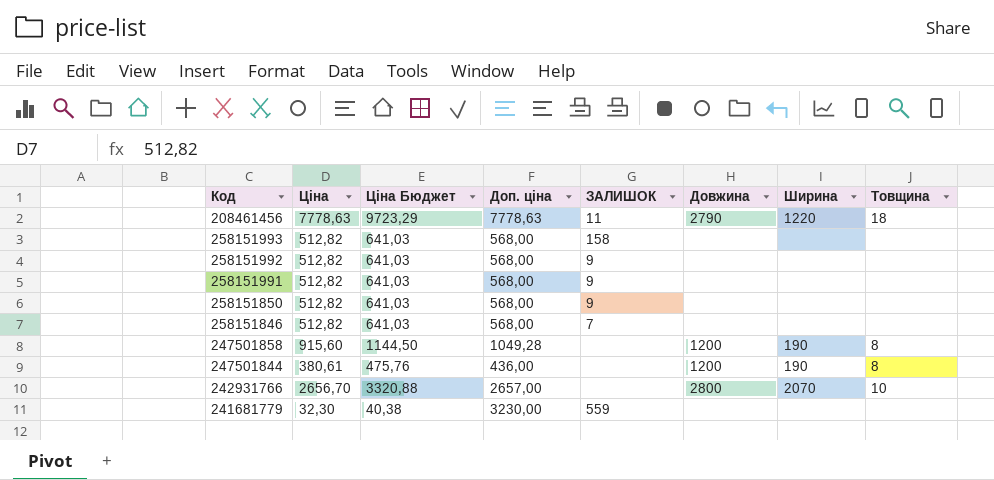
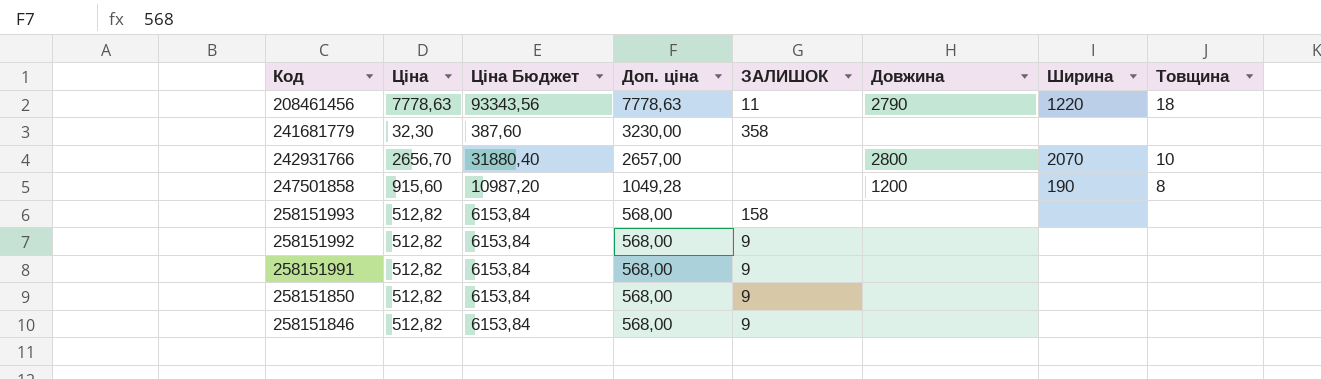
row order: none -> Доп. ціна descending
column Ціна Бюджет | formula: [Ціна] * 1,25 -> [Ціна] * 12
row 247501844: 380,61 | 475,76 | 436,00 | none | 1200 | 190 | 8 -> none
241681779 | ЗАЛИШОК: 559 -> 358
258151846 | ЗАЛИШОК: 7 -> 9

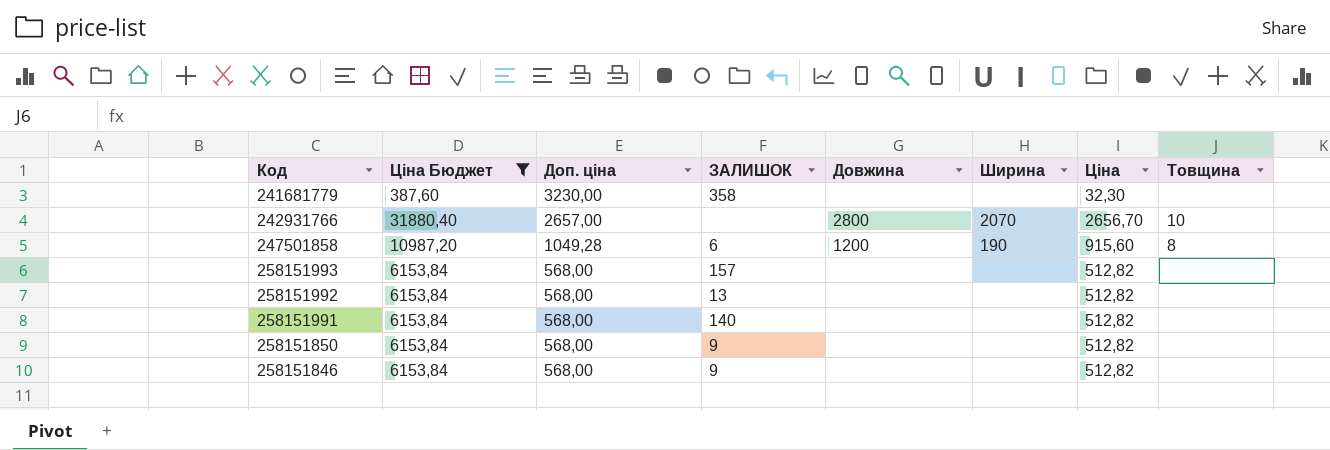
filter: none -> Ціна Бюджет != 93343,56
column Ціна | position: 2 -> 7
247501858 | ЗАЛИШОК: none -> 6
258151993 | ЗАЛИШОК: 158 -> 157
258151992 | ЗАЛИШОК: 9 -> 13
258151991 | ЗАЛИШОК: 9 -> 140

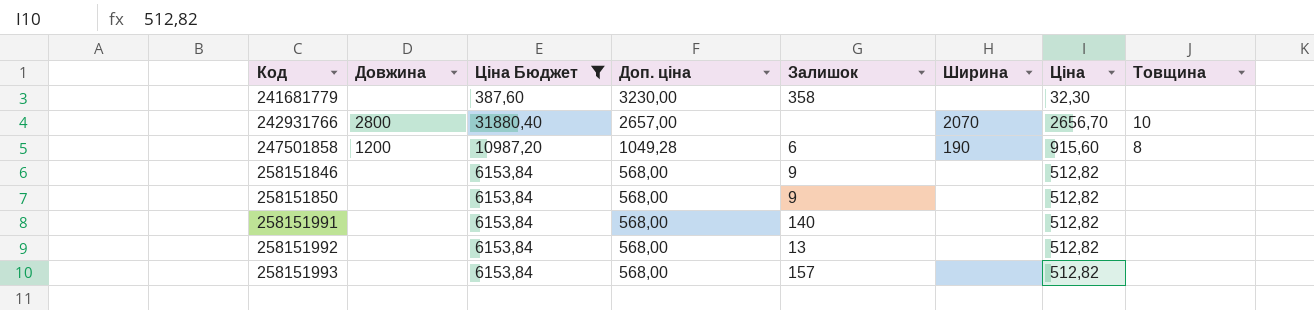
row order: Доп. ціна descending -> Код ascending
column Довжина | position: 5 -> 2
column name: ЗАЛИШОК -> Залишок

